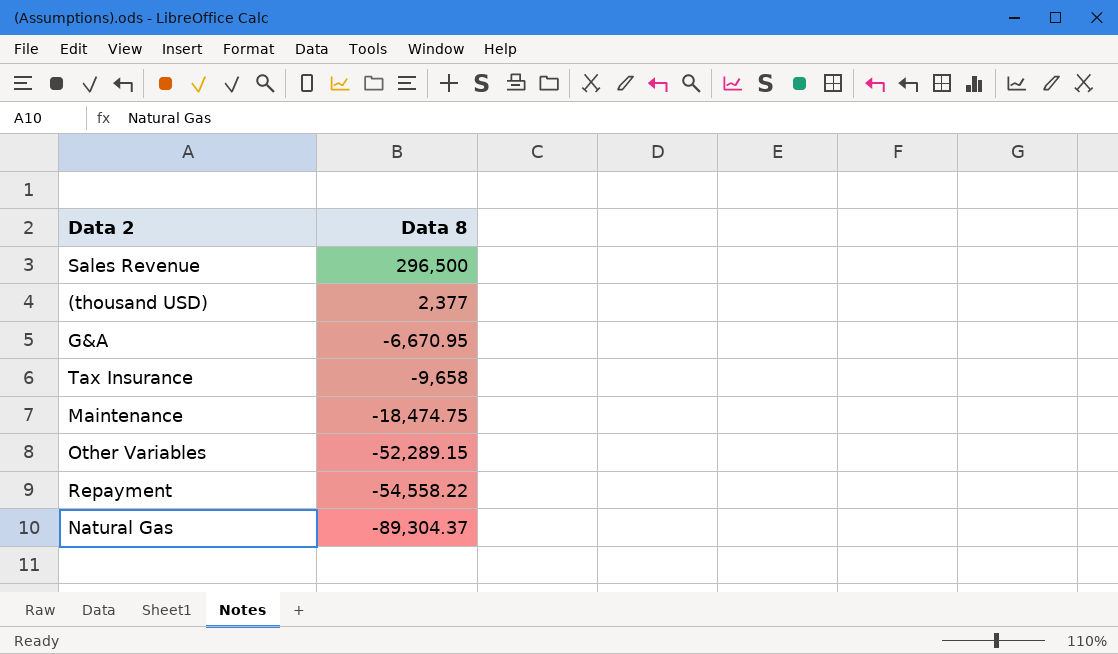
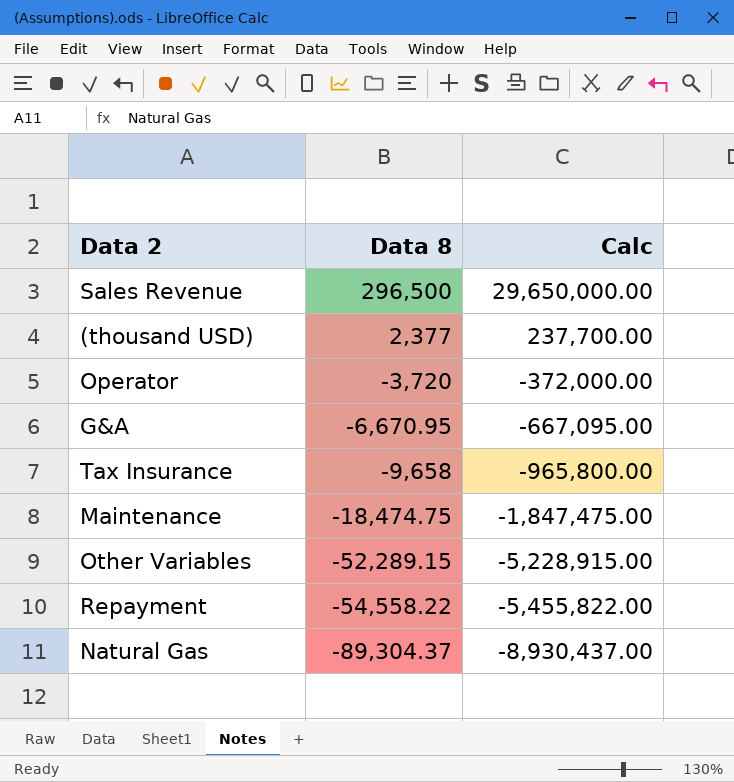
column Calc | formula: none -> [Data 8] * 100
row Operator: none -> -3,720 | -372,000.00

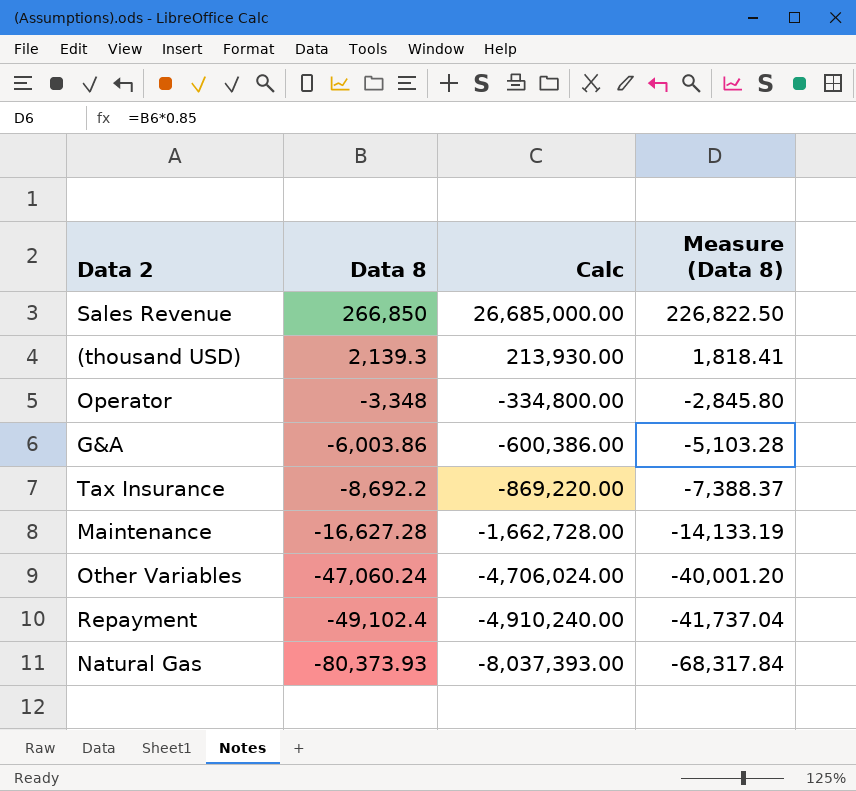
column Measure (Data 8) | formula: none -> [Data 8] * 0.85
Sales Revenue | Data 8: 296,500 -> 266,850
Sales Revenue | Calc: 29,650,000.00 -> 26,685,000.00
(thousand USD) | Data 8: 2,377 -> 2,139.3
(thousand USD) | Calc: 237,700.00 -> 213,930.00
Operator | Data 8: -3,720 -> -3,348
Operator | Calc: -372,000.00 -> -334,800.00
G&A | Data 8: -6,670.95 -> -6,003.86
G&A | Calc: -667,095.00 -> -600,386.00
Tax Insurance | Data 8: -9,658 -> -8,692.2
Tax Insurance | Calc: -965,800.00 -> -869,220.00
Maintenance | Data 8: -18,474.75 -> -16,627.28
Maintenance | Calc: -1,847,475.00 -> -1,662,728.00
Other Variables | Data 8: -52,289.15 -> -47,060.24
Other Variables | Calc: -5,228,915.00 -> -4,706,024.00
Repayment | Data 8: -54,558.22 -> -49,102.4
Repayment | Calc: -5,455,822.00 -> -4,910,240.00
Natural Gas | Data 8: -89,304.37 -> -80,373.93
Natural Gas | Calc: -8,930,437.00 -> -8,037,393.00

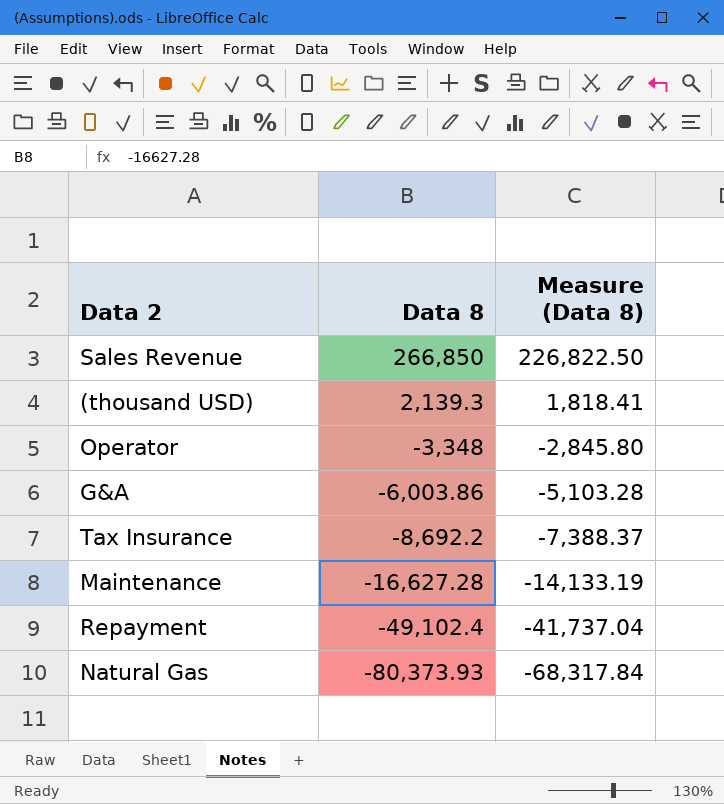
column Calc | formula: [Data 8] * 100 -> none
row Other Variables: -47,060.24 | -4,706,024.00 | -40,001.20 -> none

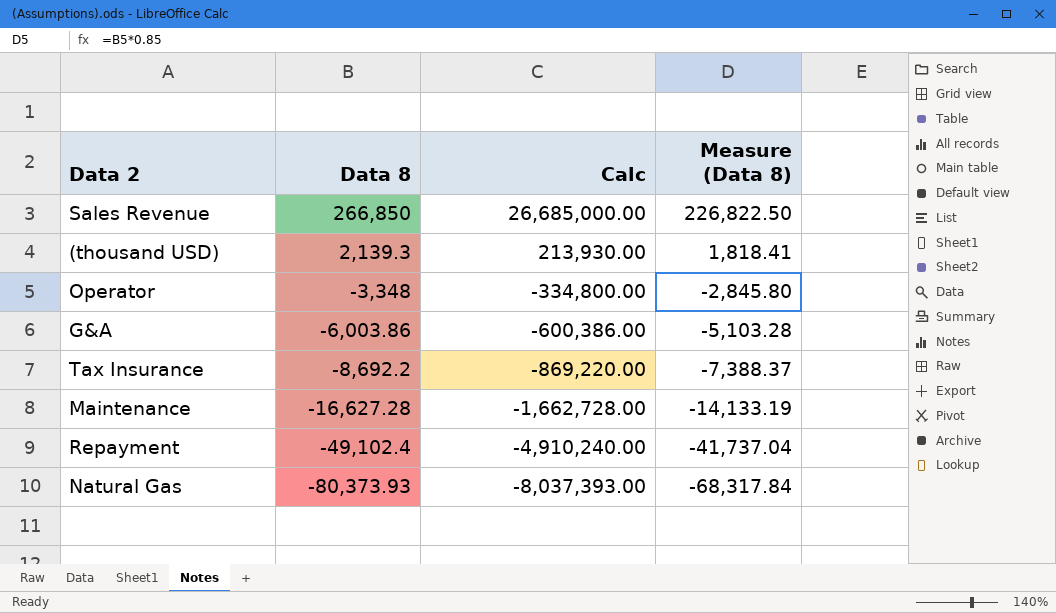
column Calc | formula: none -> [Data 8] * 100

